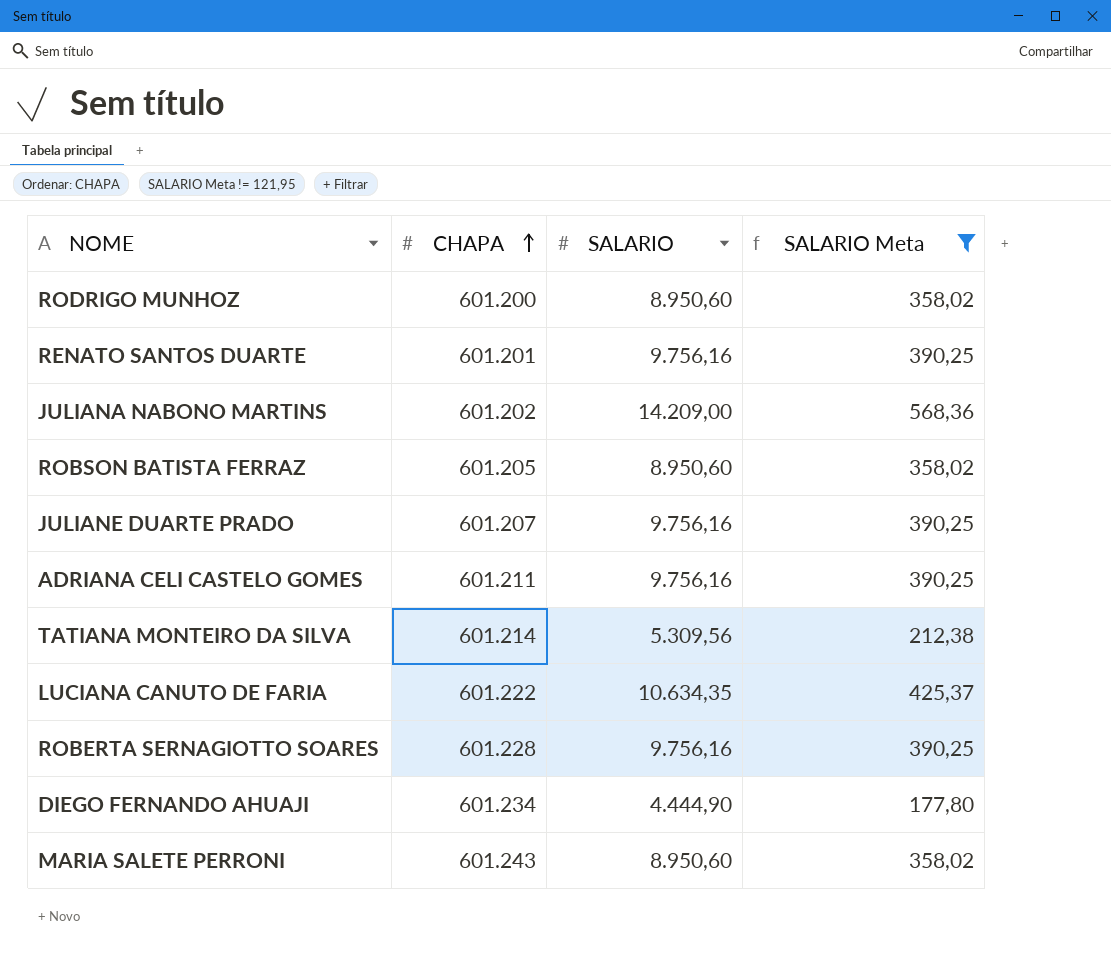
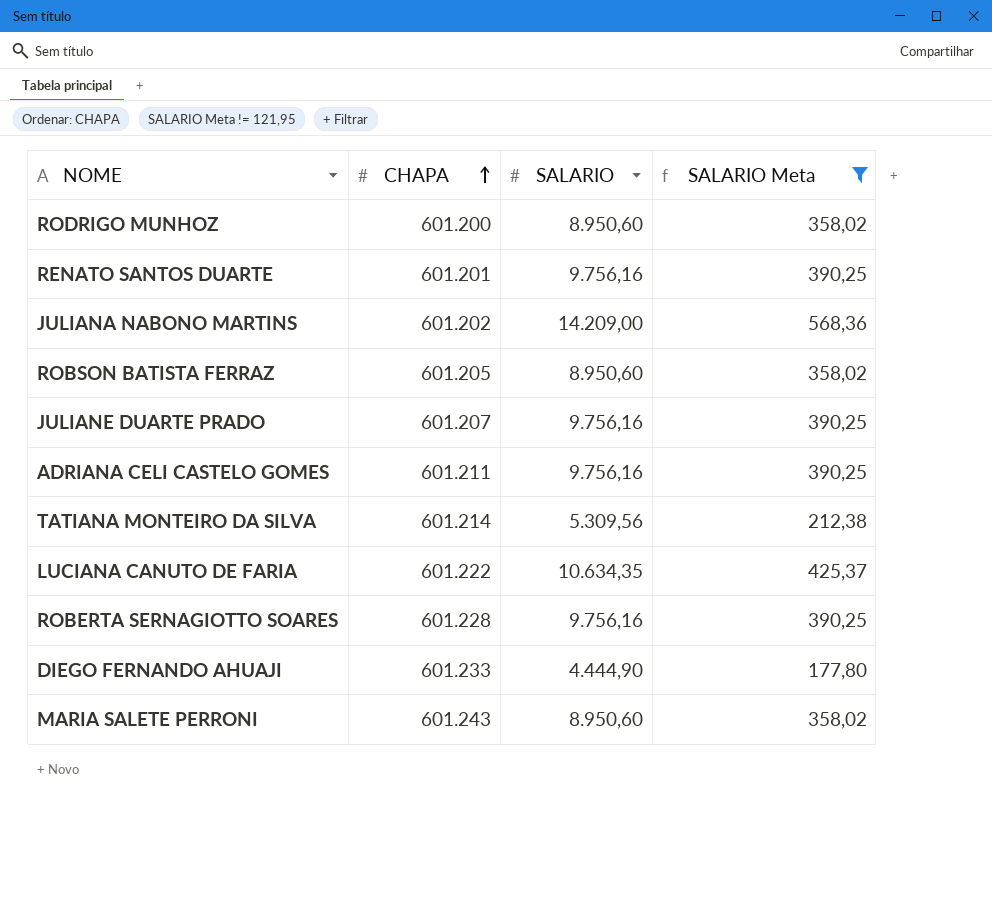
DIEGO FERNANDO AHUAJI | CHAPA: 601.234 -> 601.233

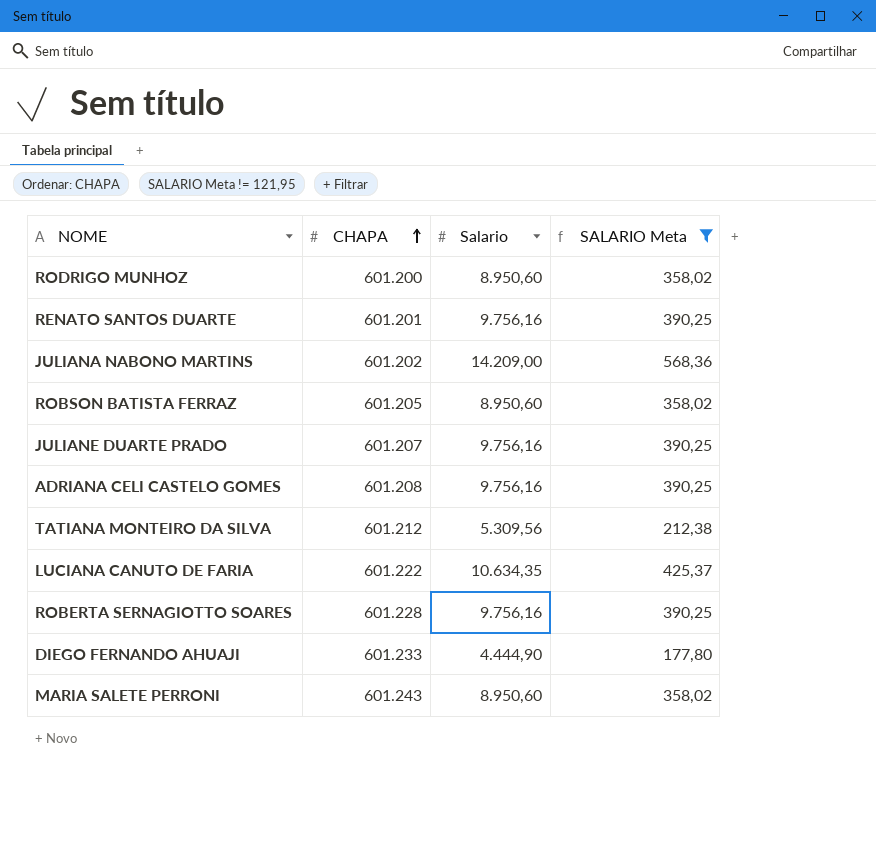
column name: SALARIO -> Salario
ADRIANA CELI CASTELO GOMES | CHAPA: 601.211 -> 601.208
TATIANA MONTEIRO DA SILVA | CHAPA: 601.214 -> 601.212

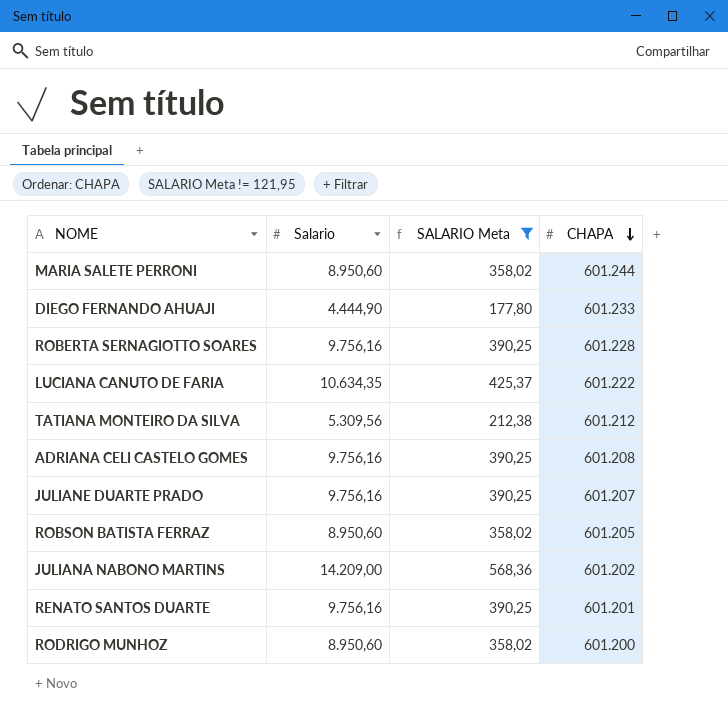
row order: CHAPA ascending -> CHAPA descending
column CHAPA | position: 2 -> 4
MARIA SALETE PERRONI | CHAPA: 601.243 -> 601.244

